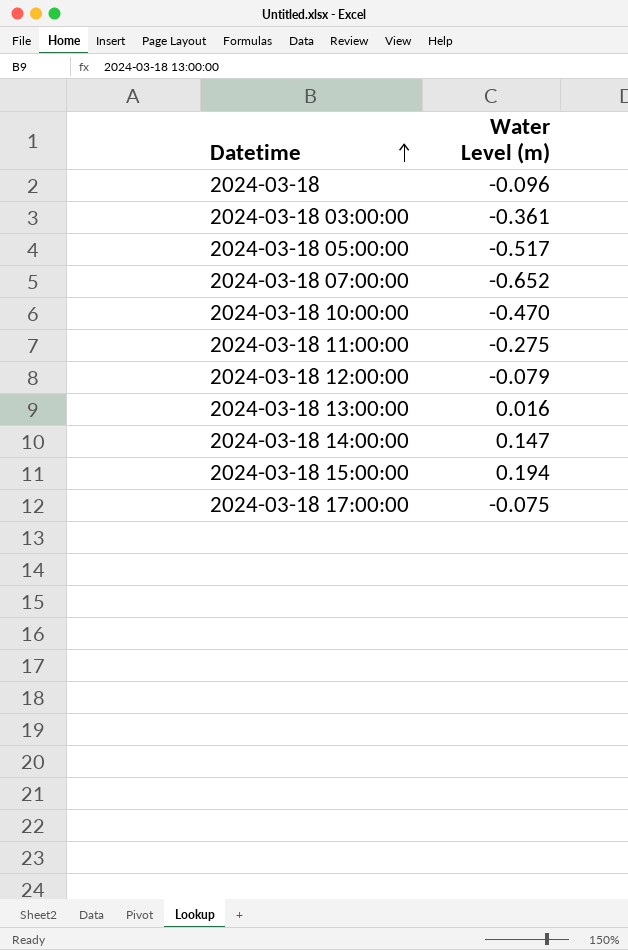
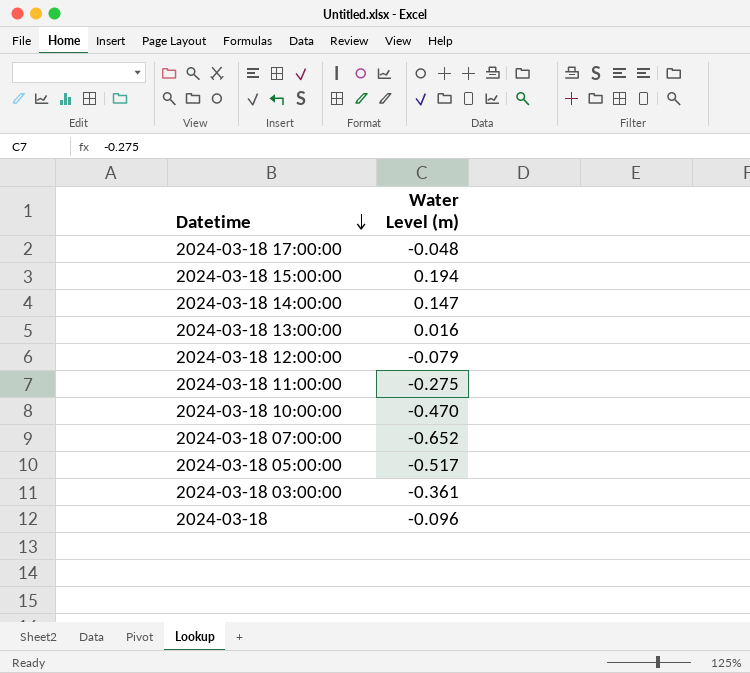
row order: Datetime ascending -> Datetime descending
2024-03-18 17:00:00 | Water Level (m): -0.075 -> -0.048

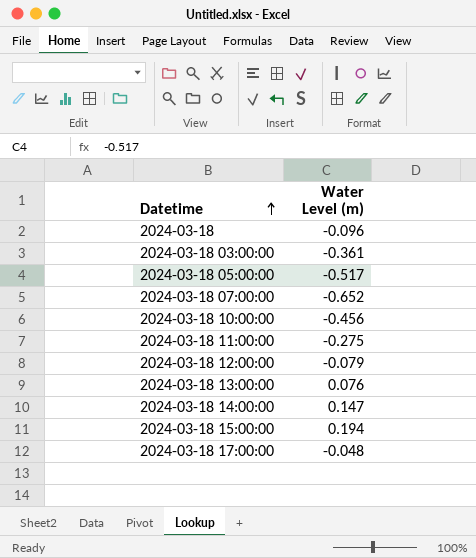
row order: Datetime descending -> Datetime ascending
2024-03-18 10:00:00 | Water Level (m): -0.470 -> -0.456
2024-03-18 13:00:00 | Water Level (m): 0.016 -> 0.076

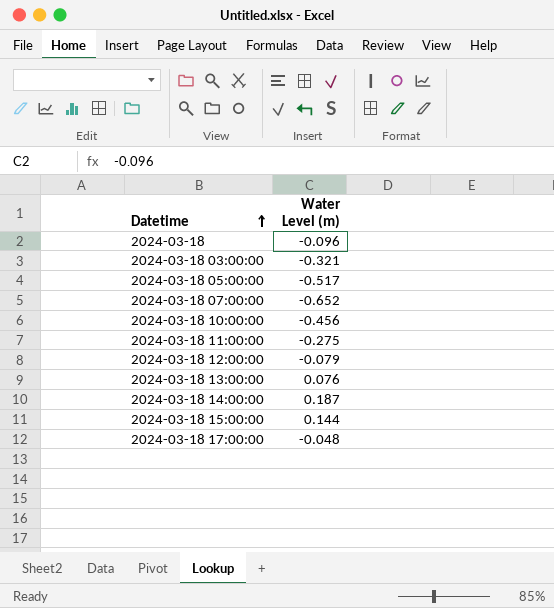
2024-03-18 03:00:00 | Water Level (m): -0.361 -> -0.321
2024-03-18 14:00:00 | Water Level (m): 0.147 -> 0.187
2024-03-18 15:00:00 | Water Level (m): 0.194 -> 0.144

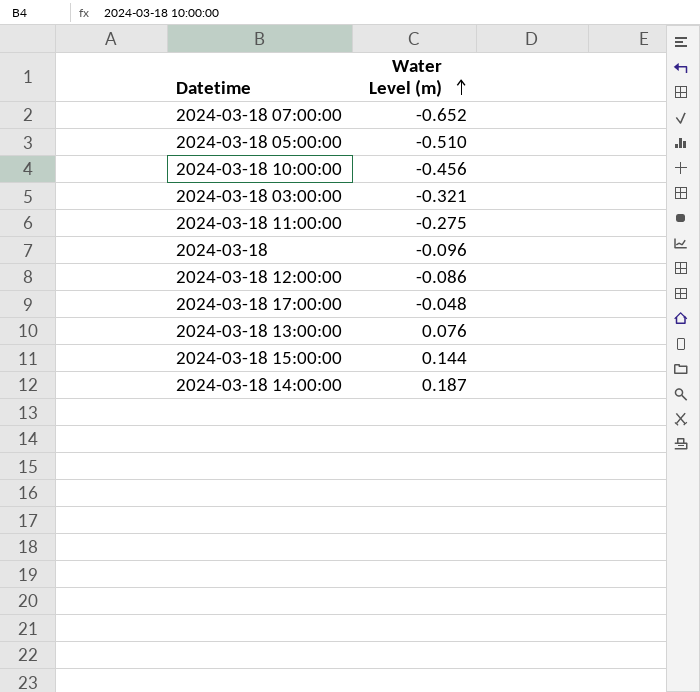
row order: Datetime ascending -> Water Level (m) ascending
2024-03-18 05:00:00 | Water Level (m): -0.517 -> -0.510
2024-03-18 12:00:00 | Water Level (m): -0.079 -> -0.086

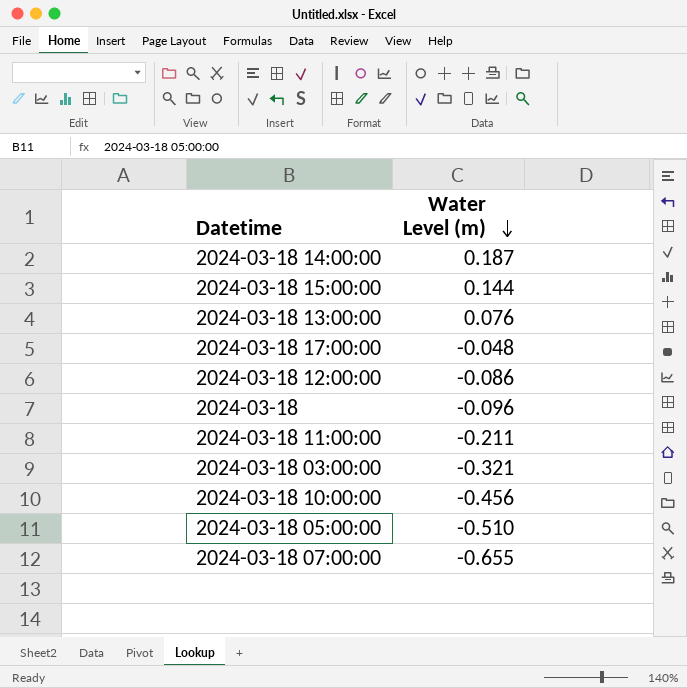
row order: Water Level (m) ascending -> Water Level (m) descending
2024-03-18 11:00:00 | Water Level (m): -0.275 -> -0.211
2024-03-18 07:00:00 | Water Level (m): -0.652 -> -0.655

